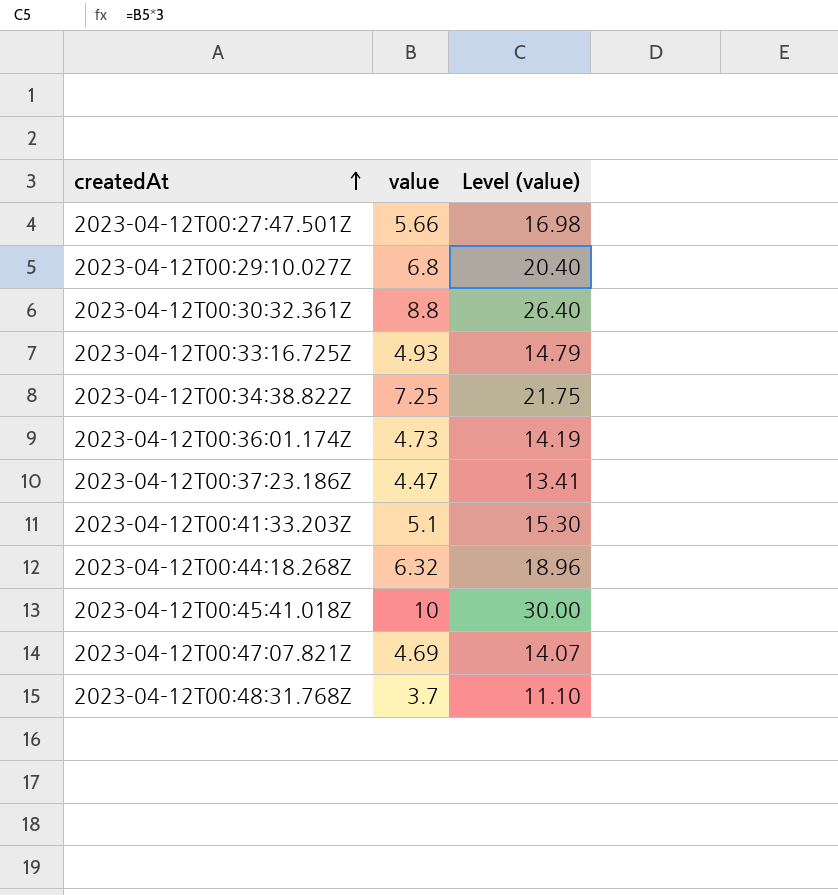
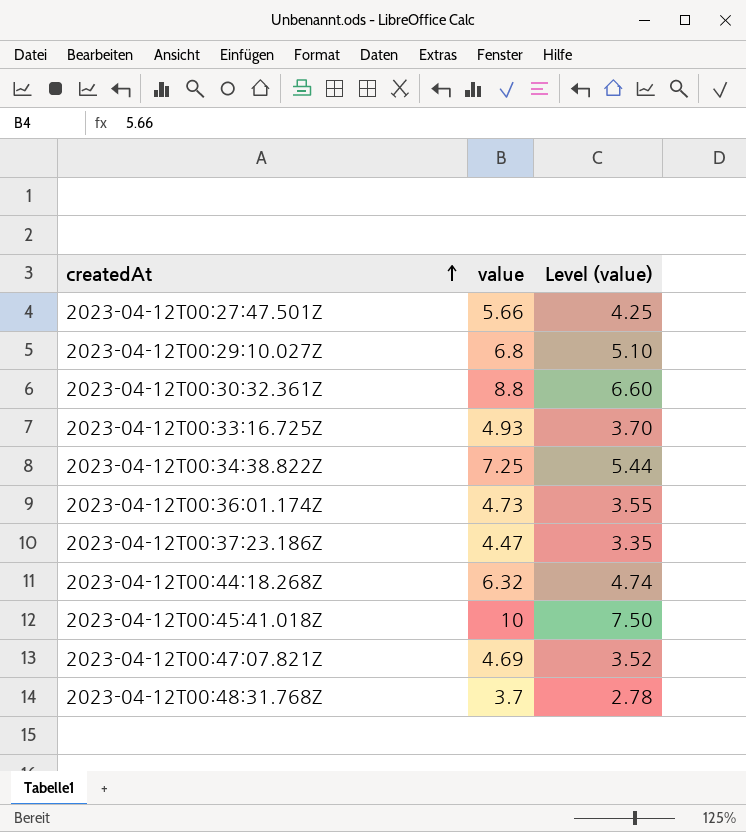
column Level (value) | formula: [value] * 3 -> [value] * 0.75
row 2023-04-12T00:41:33.203Z: 5.1 | 15.30 -> none

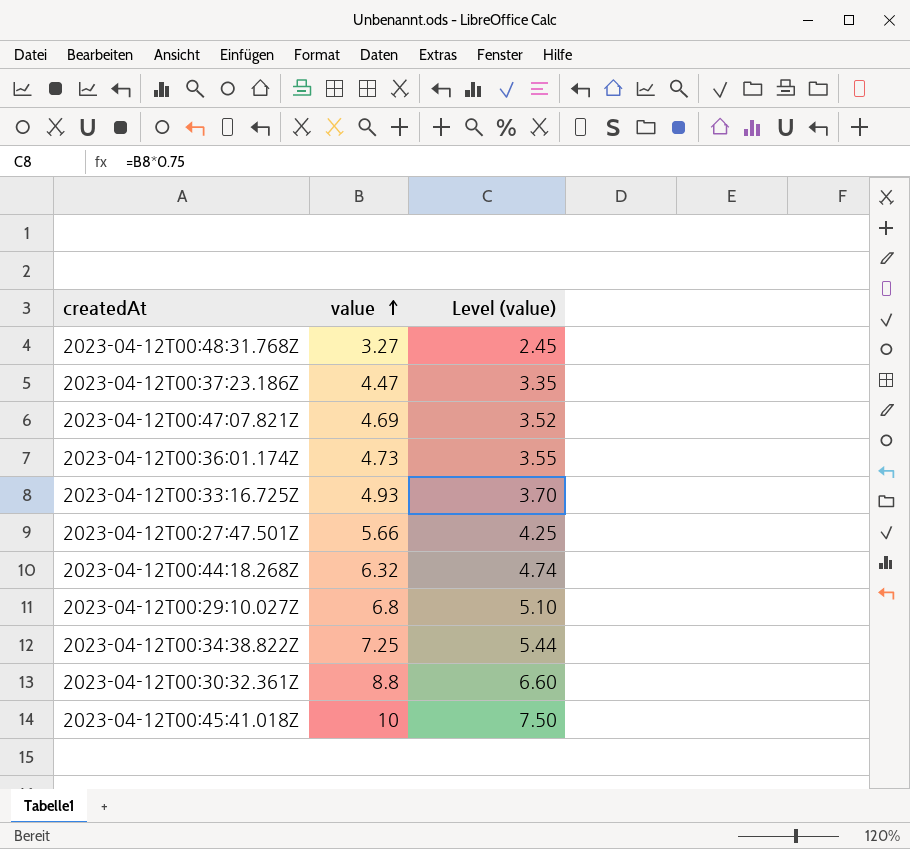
row order: createdAt ascending -> value ascending
2023-04-12T00:48:31.768Z | value: 3.7 -> 3.27
2023-04-12T00:48:31.768Z | Level (value): 2.78 -> 2.45

